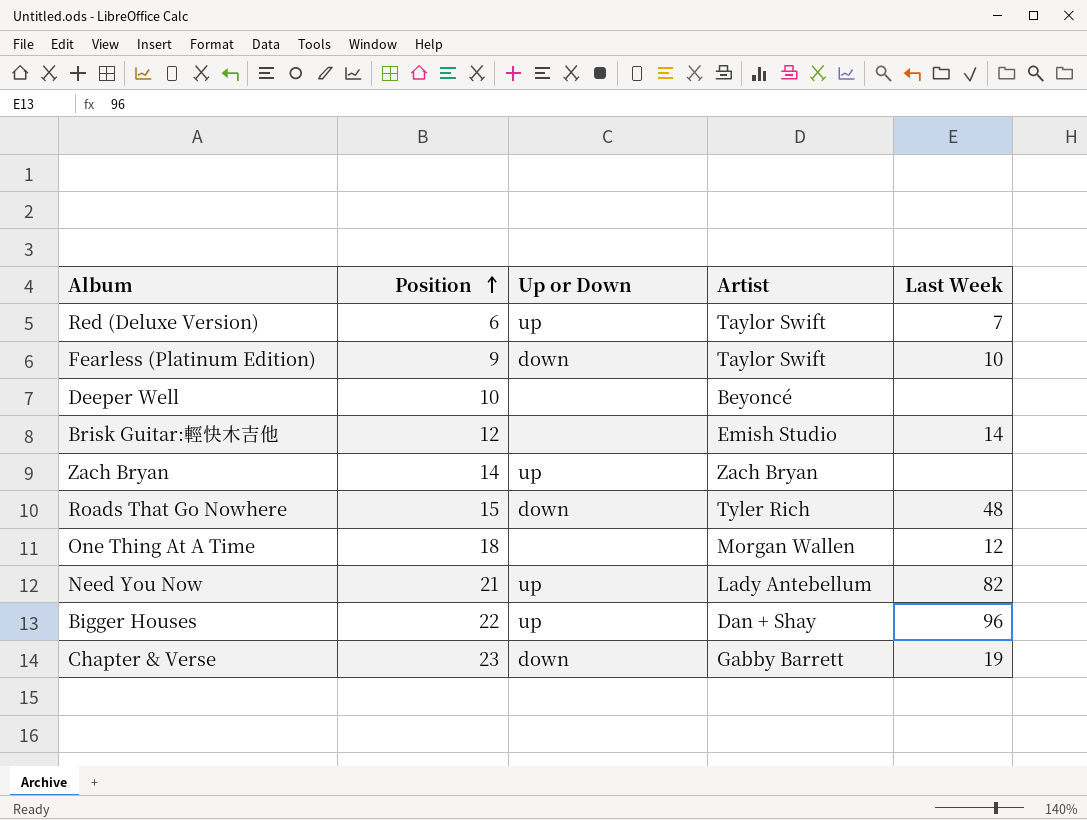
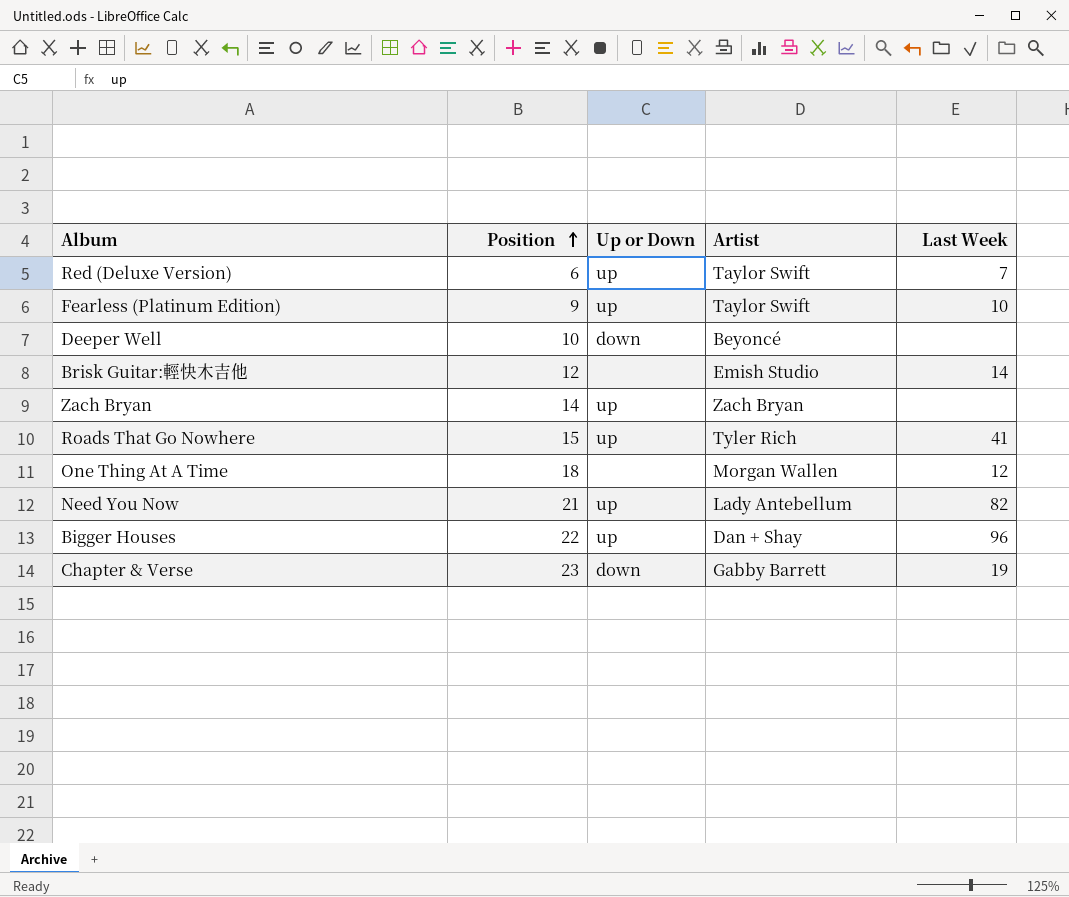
Fearless (Platinum Edition) | Up or Down: down -> up
Deeper Well | Up or Down: none -> down
Roads That Go Nowhere | Up or Down: down -> up
Roads That Go Nowhere | Last Week: 48 -> 41

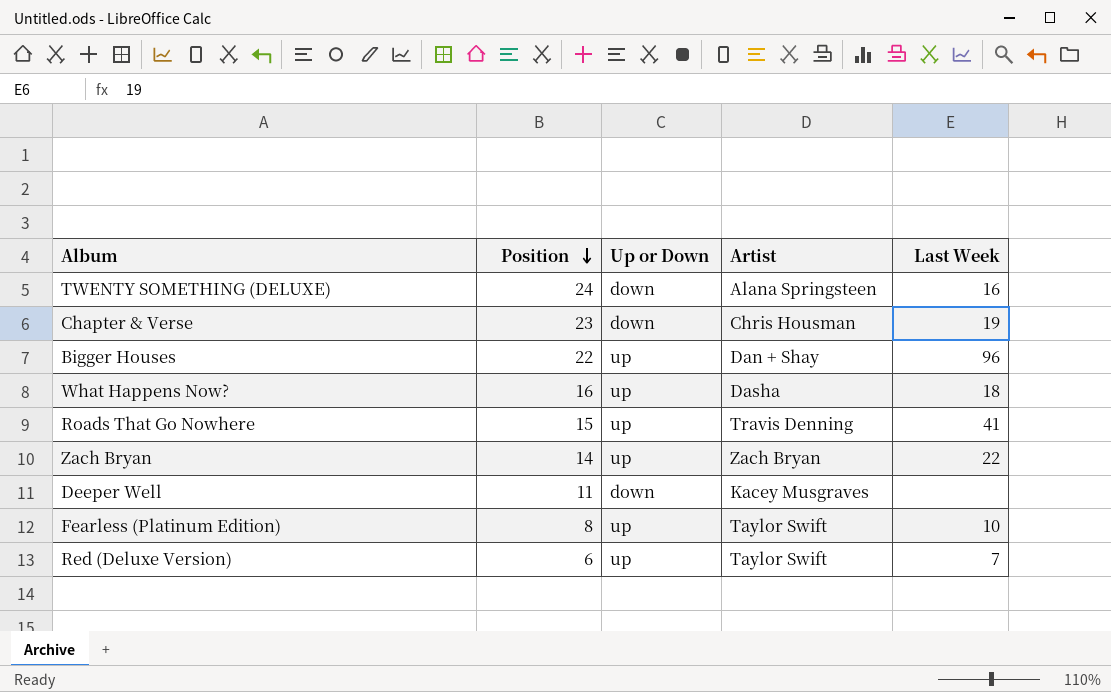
row order: Position ascending -> Position descending
row Brisk Guitar:輕快木吉他: 12 | none | Emish Studio | 14 -> none
row One Thing At A Time: 18 | none | Morgan Wallen | 12 -> none
row Need You Now: 21 | up | Lady Antebellum | 82 -> none
row TWENTY SOMETHING (DELUXE): none -> 24 | down | Alana Springsteen | 16
Chapter & Verse | Artist: Gabby Barrett -> Chris Housman
row What Happens Now?: none -> 16 | up | Dasha | 18
Roads That Go Nowhere | Artist: Tyler Rich -> Travis Denning
Zach Bryan | Last Week: none -> 22
Deeper Well | Position: 10 -> 11
Deeper Well | Artist: Beyoncé -> Kacey Musgraves
Fearless (Platinum Edition) | Position: 9 -> 8

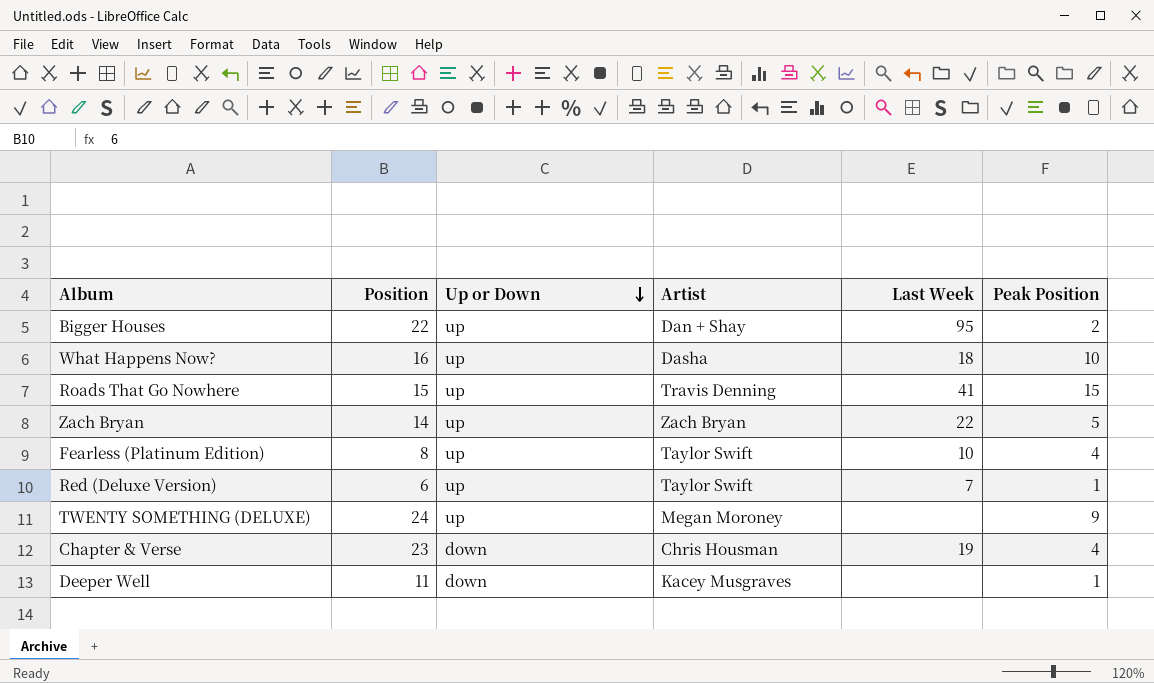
row order: Position descending -> Up or Down descending
column Peak Position | position: none -> 6
Bigger Houses | Last Week: 96 -> 95
TWENTY SOMETHING (DELUXE) | Up or Down: down -> up
TWENTY SOMETHING (DELUXE) | Artist: Alana Springsteen -> Megan Moroney
TWENTY SOMETHING (DELUXE) | Last Week: 16 -> none

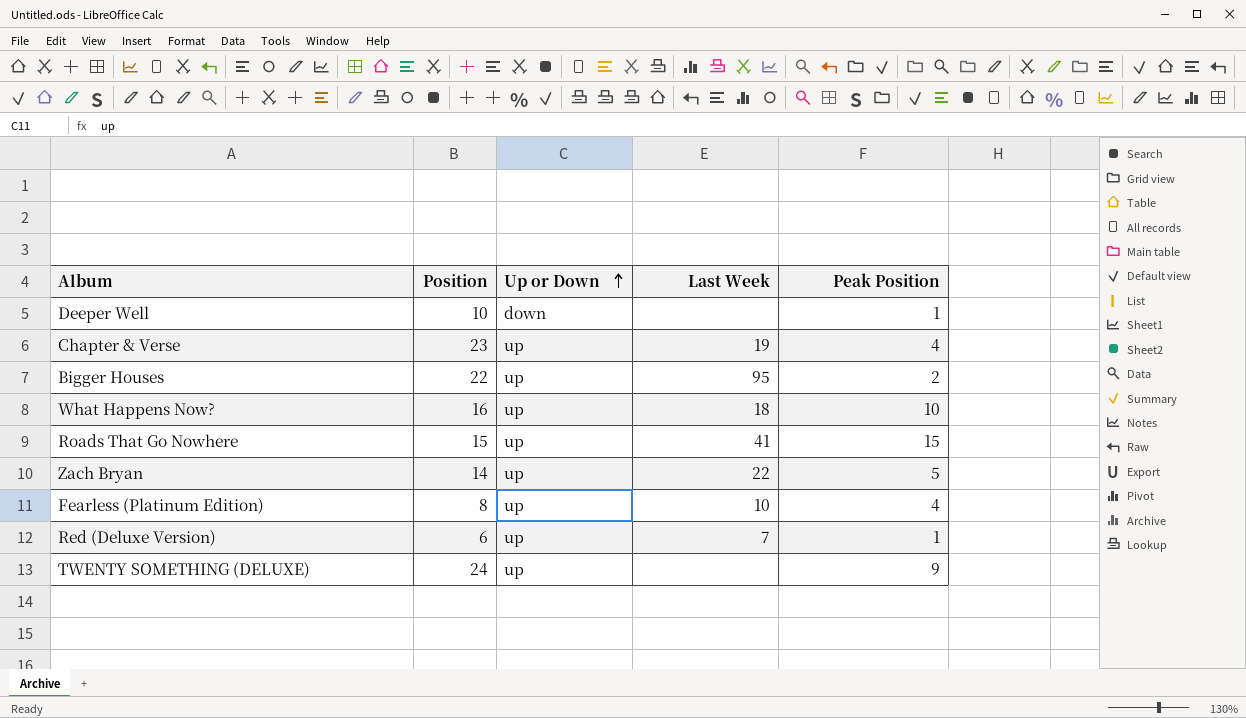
row order: Up or Down descending -> Up or Down ascending
column Artist | position: 4 -> none
Deeper Well | Position: 11 -> 10
Chapter & Verse | Up or Down: down -> up

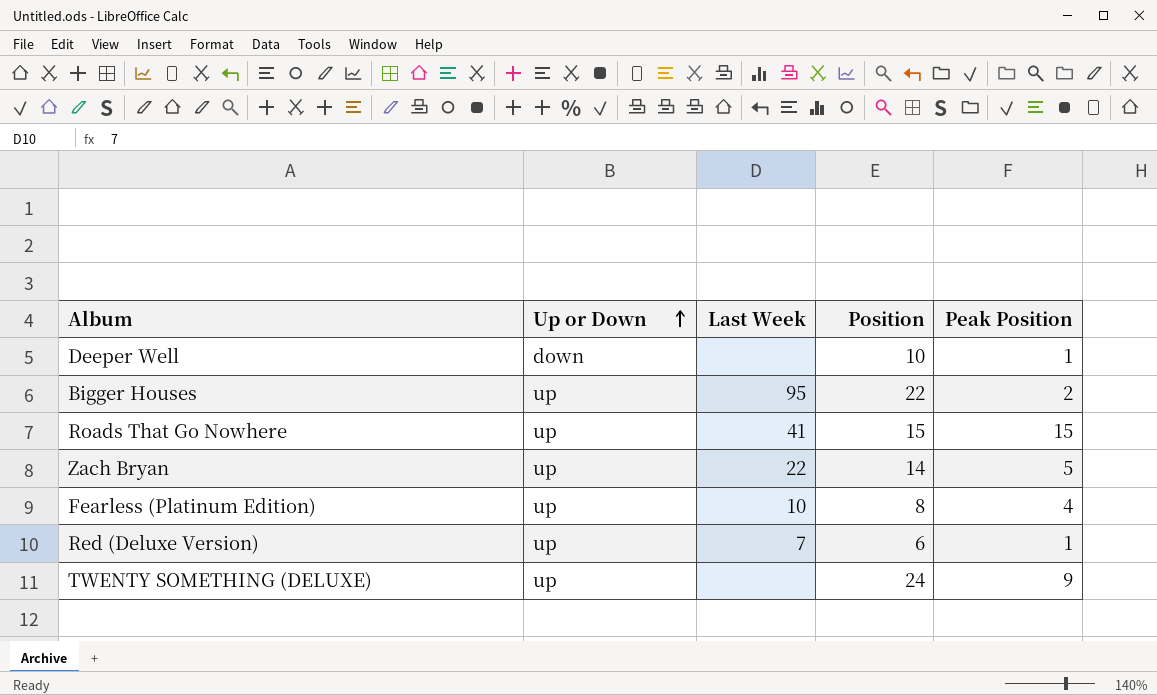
column Position | position: 2 -> 4
row Chapter & Verse: 23 | up | 19 | 4 -> none
row What Happens Now?: 16 | up | 18 | 10 -> none

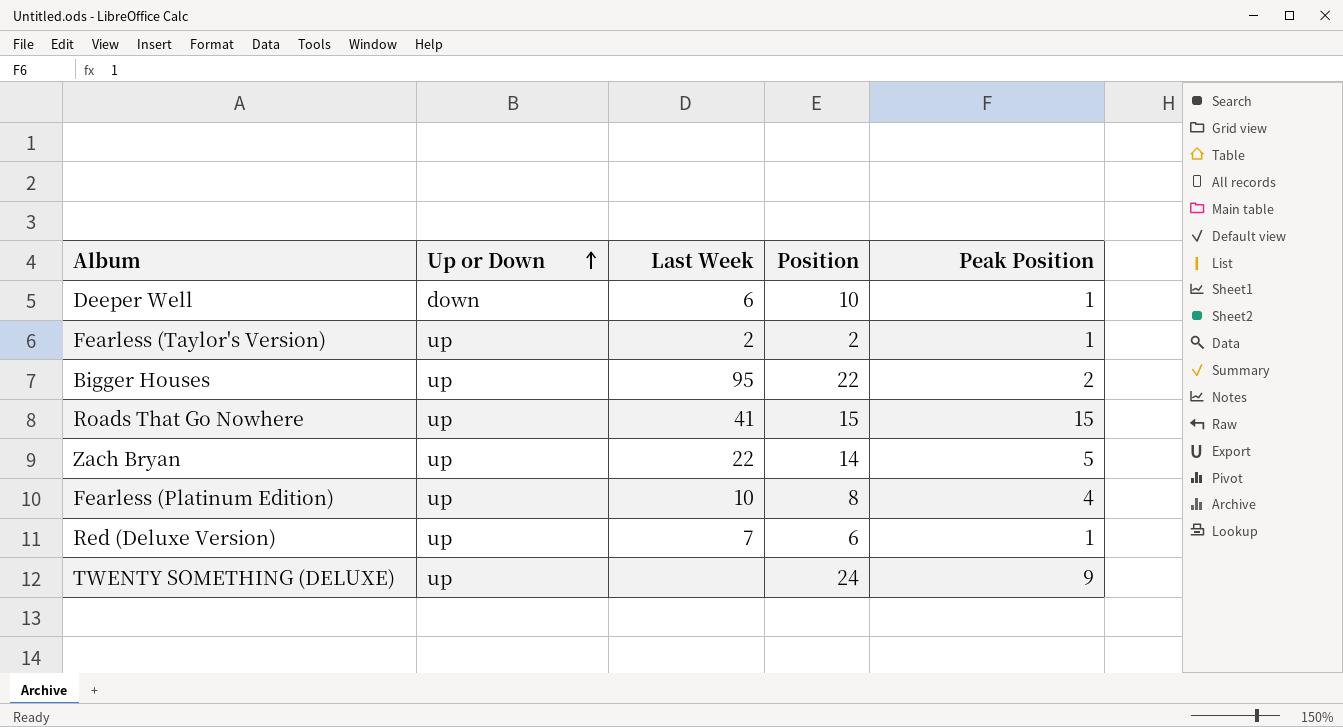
Deeper Well | Last Week: none -> 6
row Fearless (Taylor's Version): none -> up | 2 | 2 | 1

